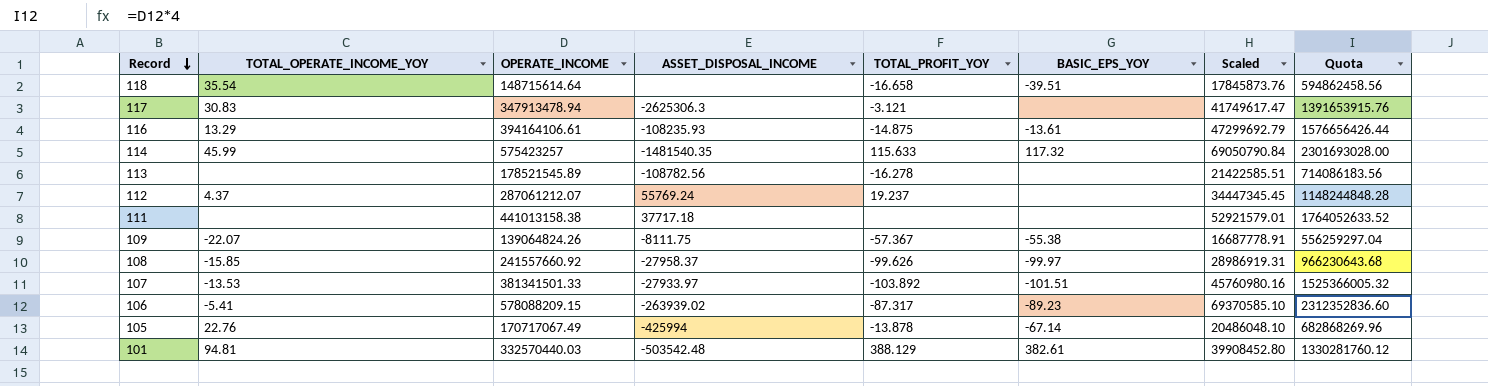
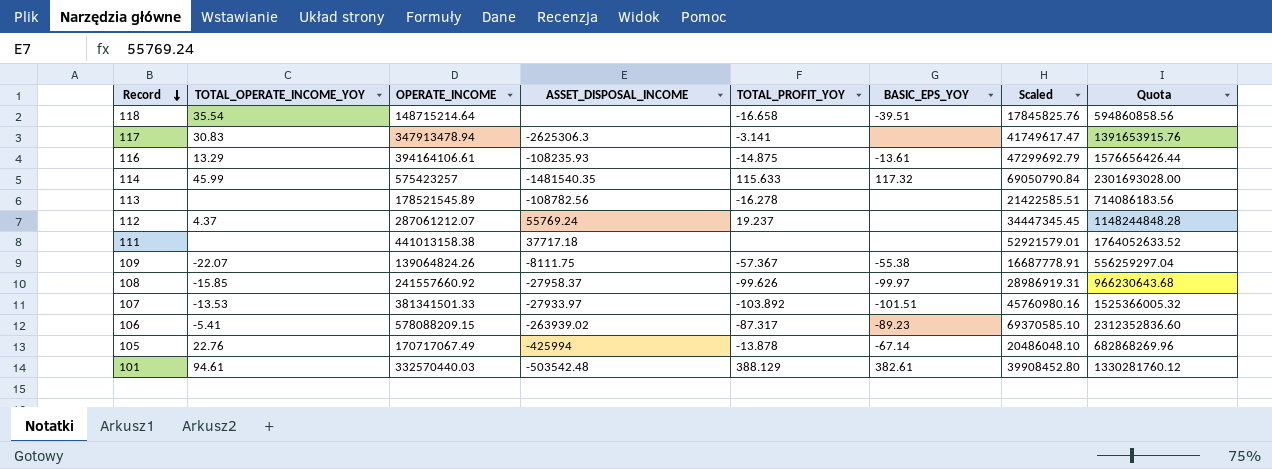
118 | OPERATE_INCOME: 148715614.64 -> 148715214.64
118 | Scaled: 17845873.76 -> 17845825.76
118 | Quota: 594862458.56 -> 594860858.56
117 | TOTAL_PROFIT_YOY: -3.121 -> -3.141
101 | TOTAL_OPERATE_INCOME_YOY: 94.81 -> 94.61

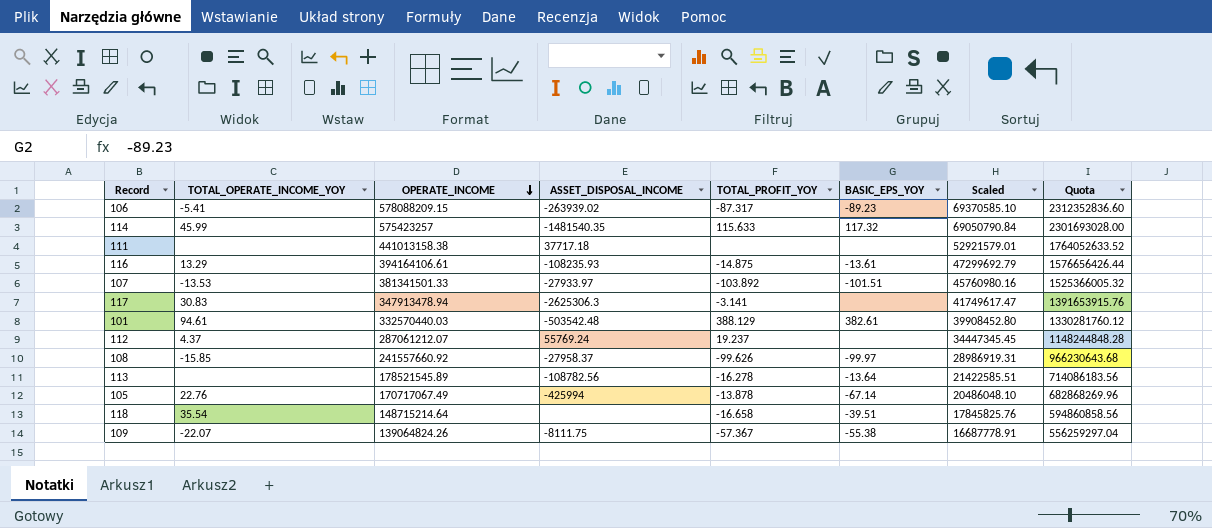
row order: Record descending -> OPERATE_INCOME descending
113 | BASIC_EPS_YOY: none -> -13.64

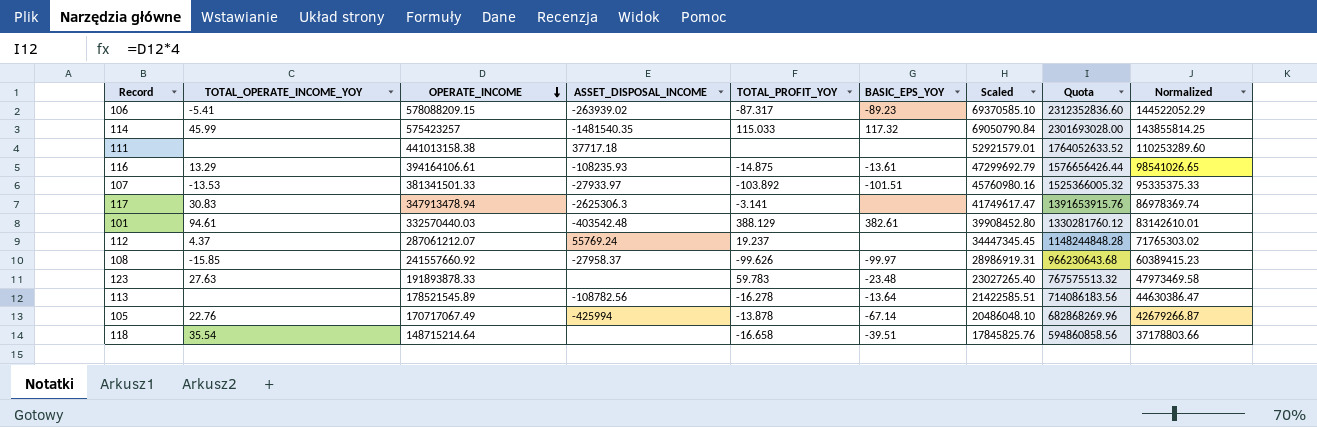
column Normalized | formula: none -> [OPERATE_INCOME] * 0.25
row 109: -22.07 | 139064824.26 | -8111.75 | -57.367 | -55.38 | 16687778.91 | 556259297.04 -> none
114 | TOTAL_PROFIT_YOY: 115.633 -> 115.033
101 | ASSET_DISPOSAL_INCOME: -503542.48 -> -403542.48
row 123: none -> 27.63 | 191893878.33 | none | 59.783 | -23.48 | 23027265.40 | 767575513.32 | 47973469.58

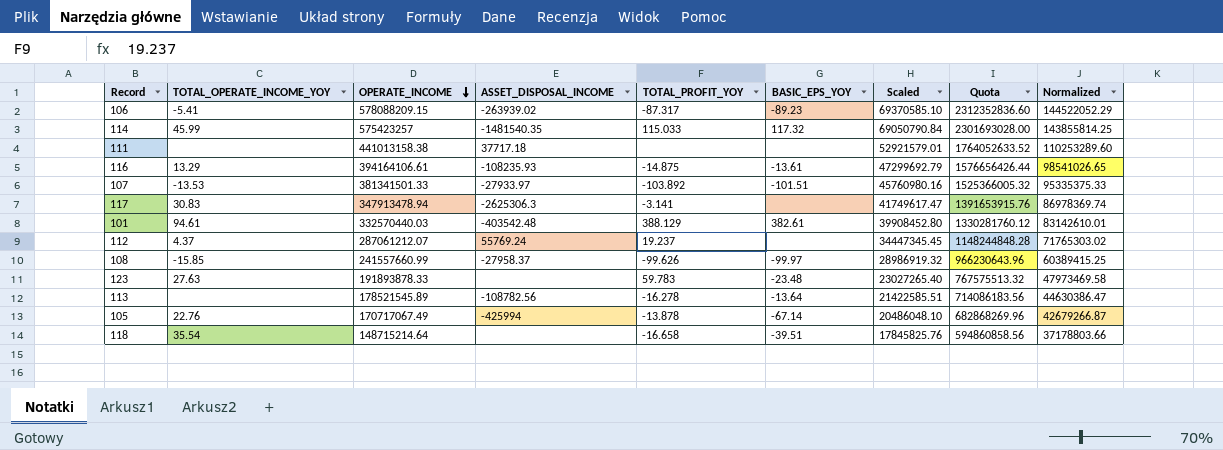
108 | OPERATE_INCOME: 241557660.92 -> 241557660.99
108 | Scaled: 28986919.31 -> 28986919.32
108 | Quota: 966230643.68 -> 966230643.96
108 | Normalized: 60389415.23 -> 60389415.25

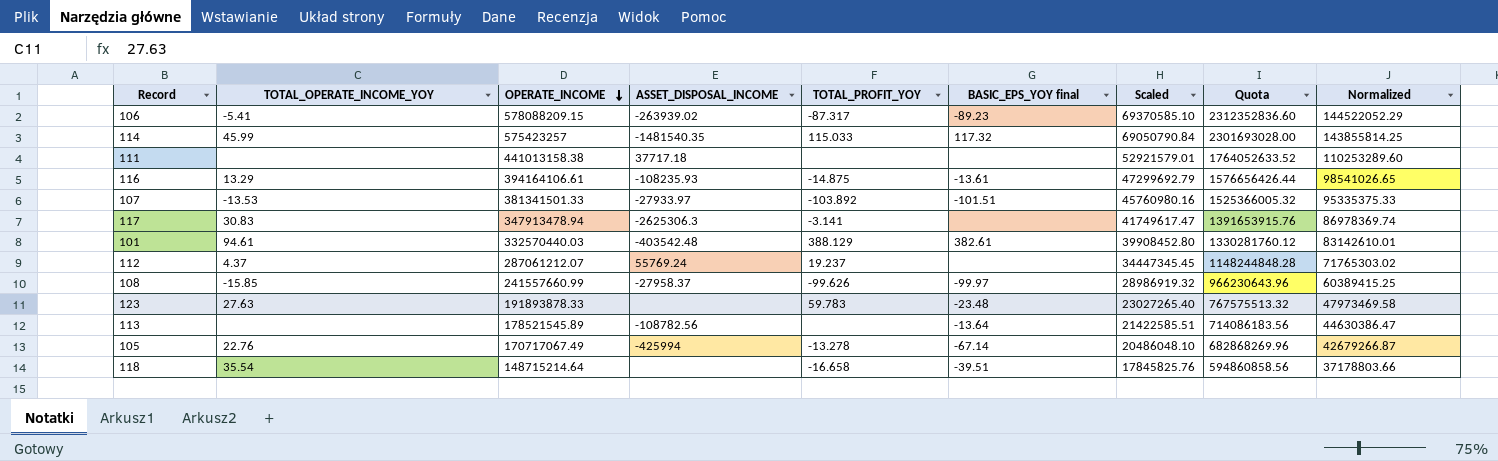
column name: BASIC_EPS_YOY -> BASIC_EPS_YOY final
113 | TOTAL_PROFIT_YOY: -16.278 -> none
105 | TOTAL_PROFIT_YOY: -13.878 -> -13.278

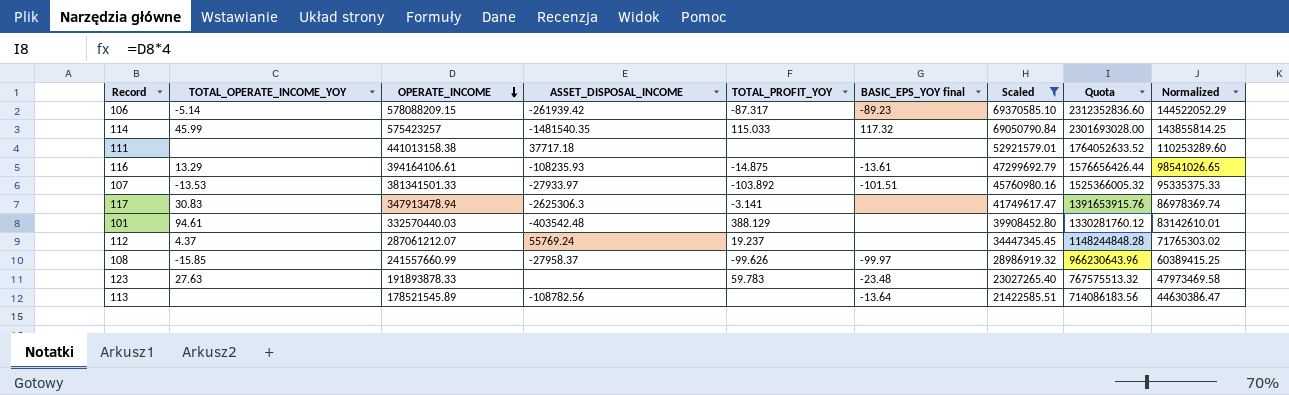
filter: none -> Scaled >= 21422585.51
106 | TOTAL_OPERATE_INCOME_YOY: -5.41 -> -5.14
106 | ASSET_DISPOSAL_INCOME: -263939.02 -> -261939.42
101 | BASIC_EPS_YOY final: 382.61 -> none

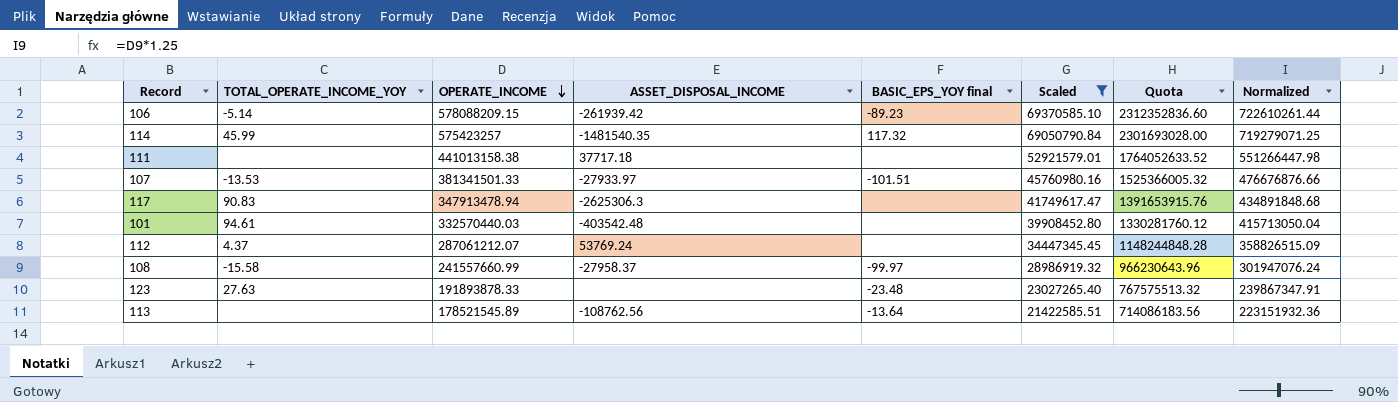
column TOTAL_PROFIT_YOY | position: 5 -> none
column Normalized | formula: [OPERATE_INCOME] * 0.25 -> [OPERATE_INCOME] * 1.25
row 116: 13.29 | 394164106.61 | -108235.93 | -14.875 | -13.61 | 47299692.79 | 1576656426.44 | 98541026.65 -> none
117 | TOTAL_OPERATE_INCOME_YOY: 30.83 -> 90.83
112 | ASSET_DISPOSAL_INCOME: 55769.24 -> 53769.24
108 | TOTAL_OPERATE_INCOME_YOY: -15.85 -> -15.58
113 | ASSET_DISPOSAL_INCOME: -108782.56 -> -108762.56

